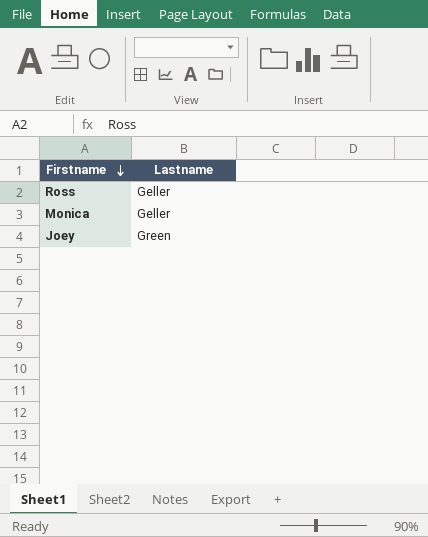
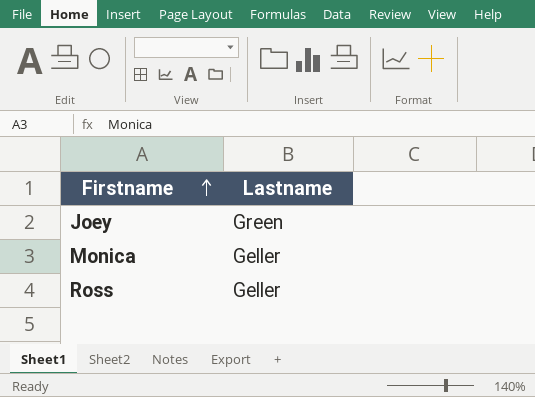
row order: Firstname descending -> Firstname ascending

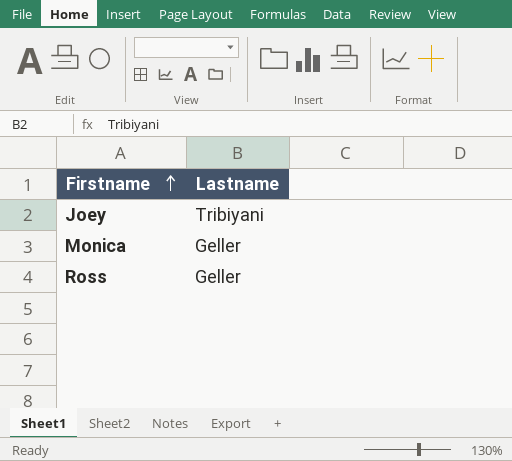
Joey | Lastname: Green -> Tribiyani

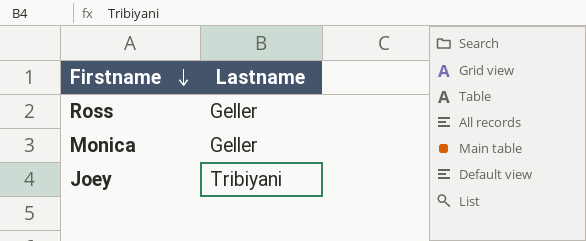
row order: Firstname ascending -> Firstname descending

